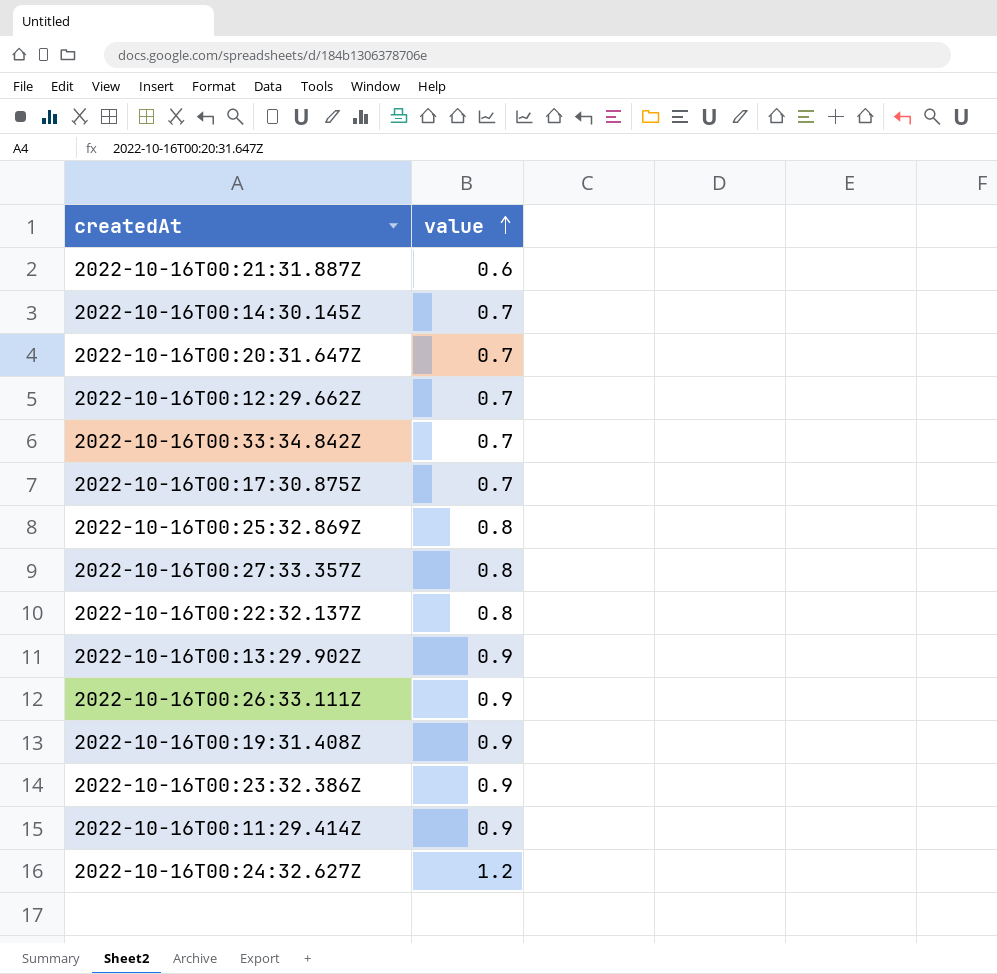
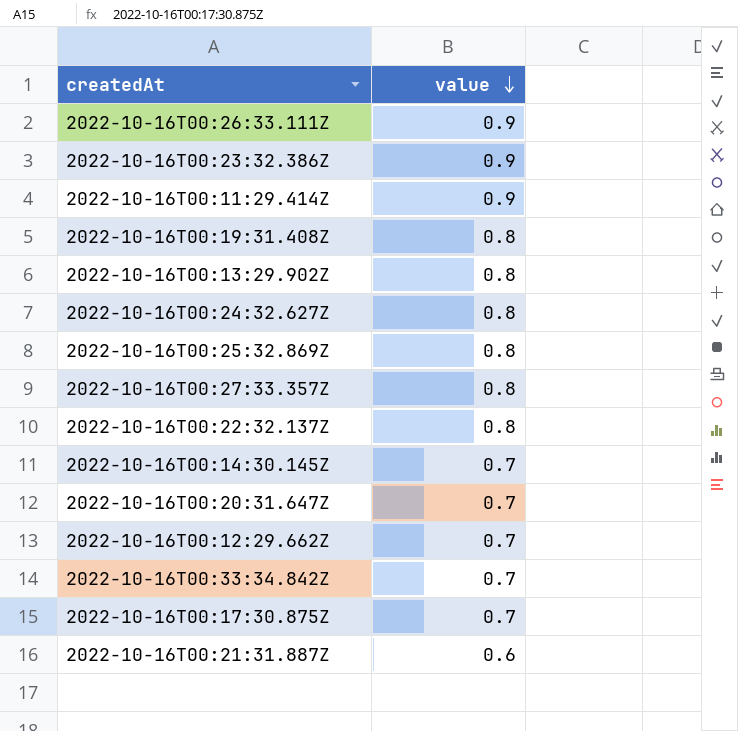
row order: value ascending -> value descending
2022-10-16T00:19:31.408Z | value: 0.9 -> 0.8
2022-10-16T00:13:29.902Z | value: 0.9 -> 0.8
2022-10-16T00:24:32.627Z | value: 1.2 -> 0.8

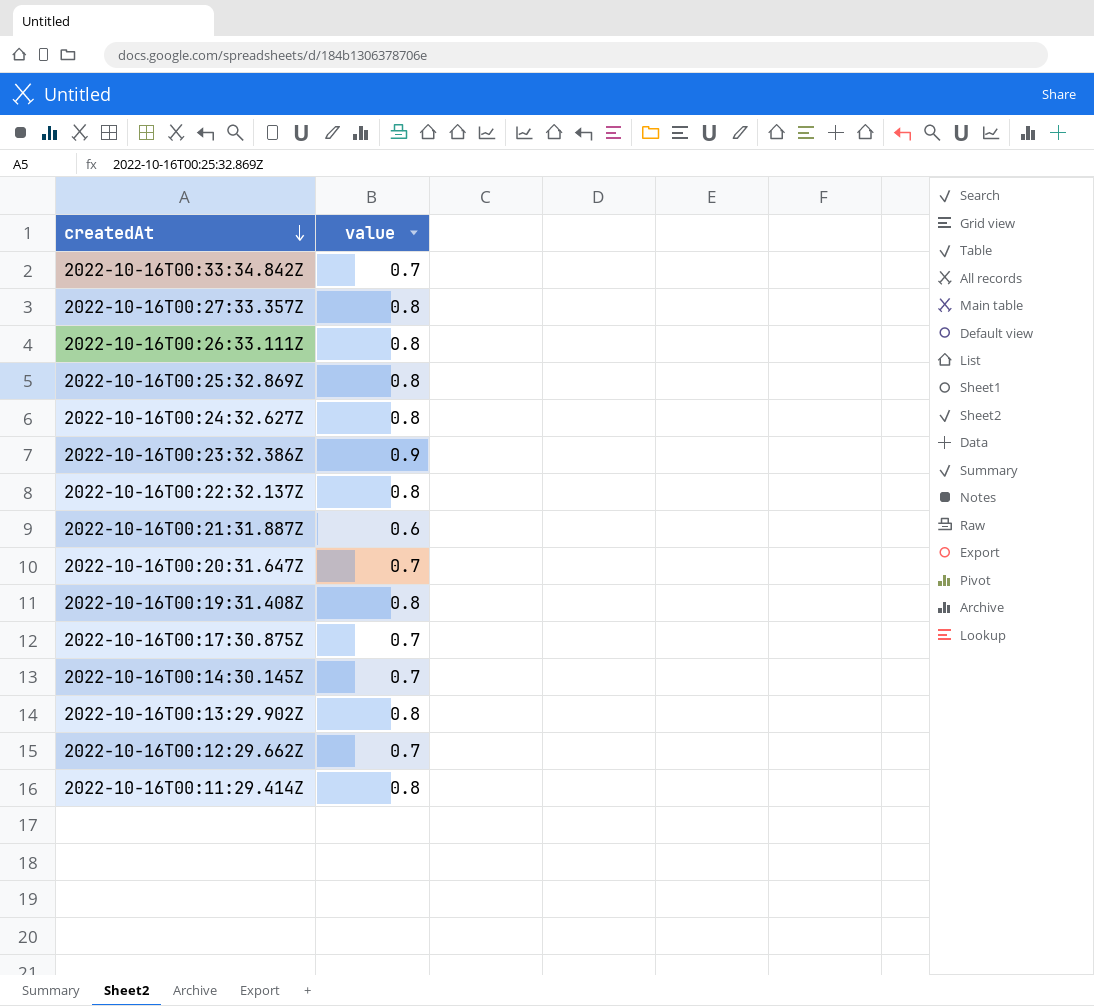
row order: value descending -> createdAt descending
2022-10-16T00:26:33.111Z | value: 0.9 -> 0.8
2022-10-16T00:11:29.414Z | value: 0.9 -> 0.8

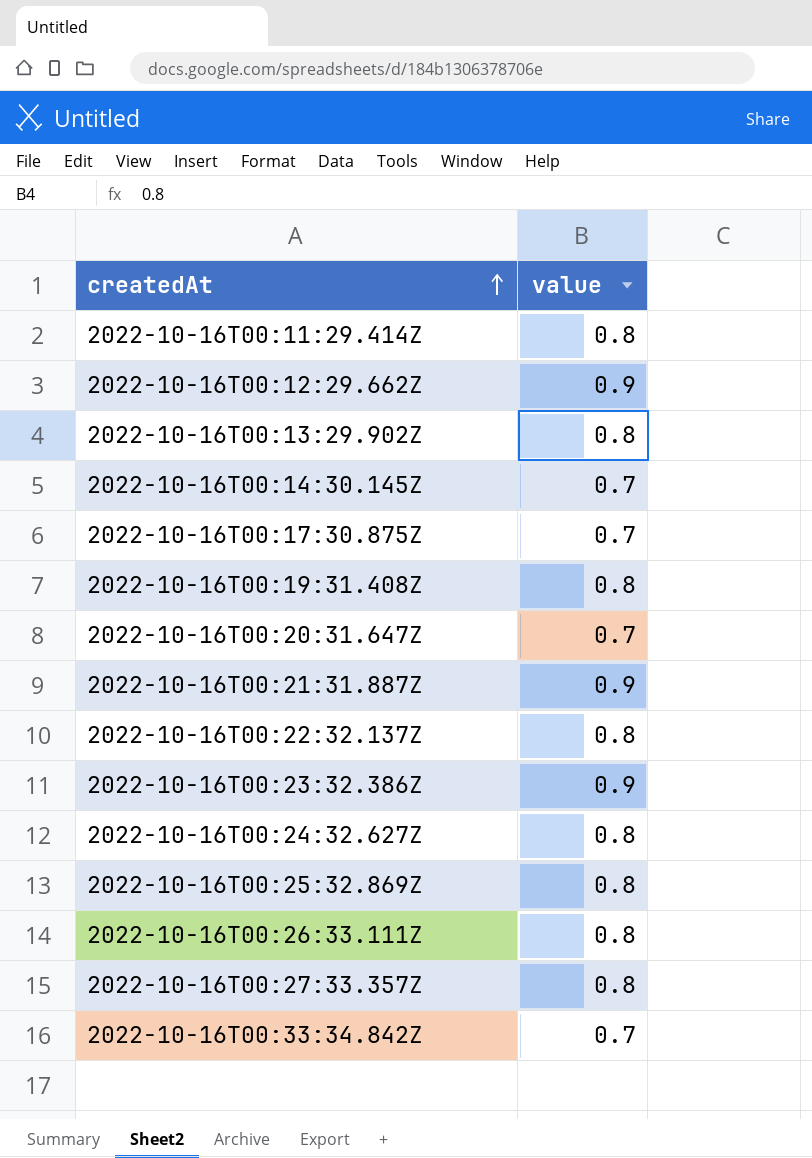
row order: createdAt descending -> createdAt ascending
2022-10-16T00:12:29.662Z | value: 0.7 -> 0.9
2022-10-16T00:21:31.887Z | value: 0.6 -> 0.9

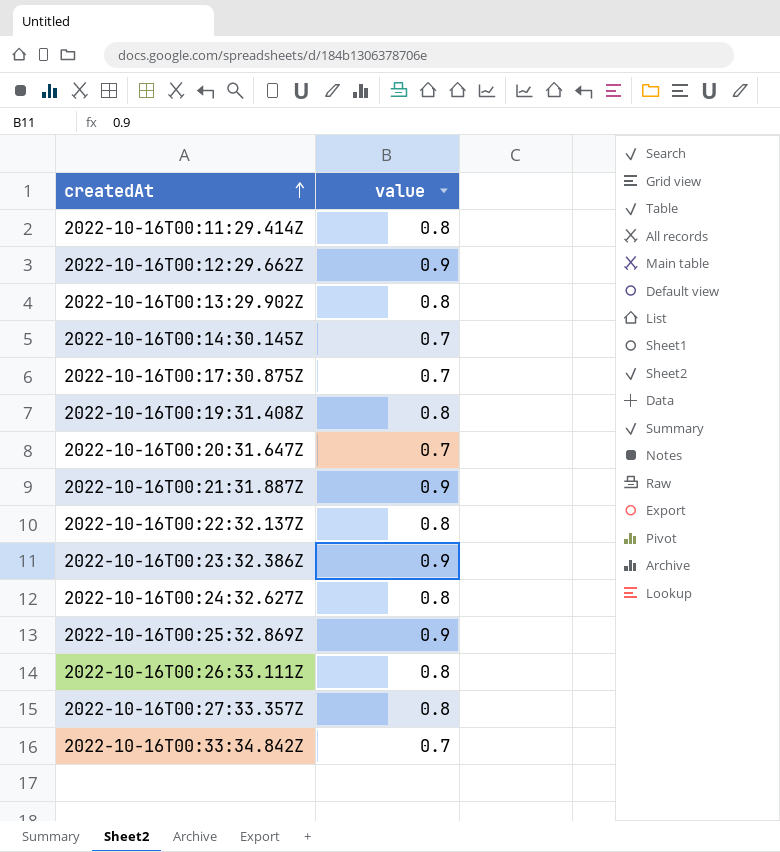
2022-10-16T00:25:32.869Z | value: 0.8 -> 0.9

